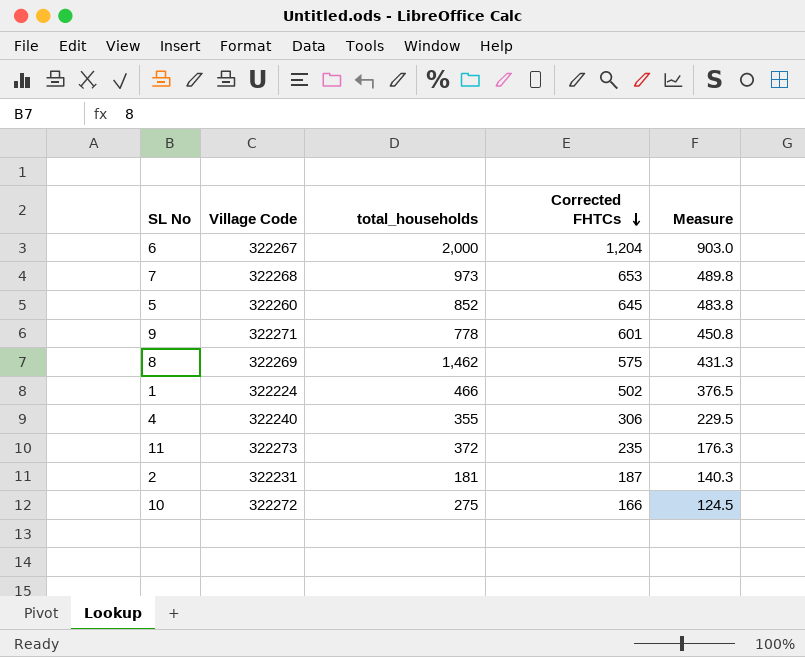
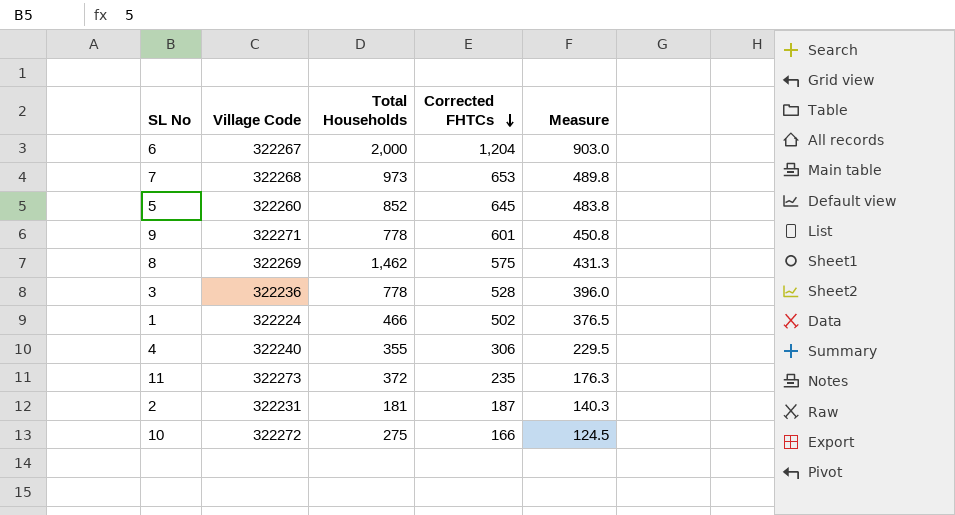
column name: total_households -> Total Households
row 3: none -> 322236 | 778 | 528 | 396.0

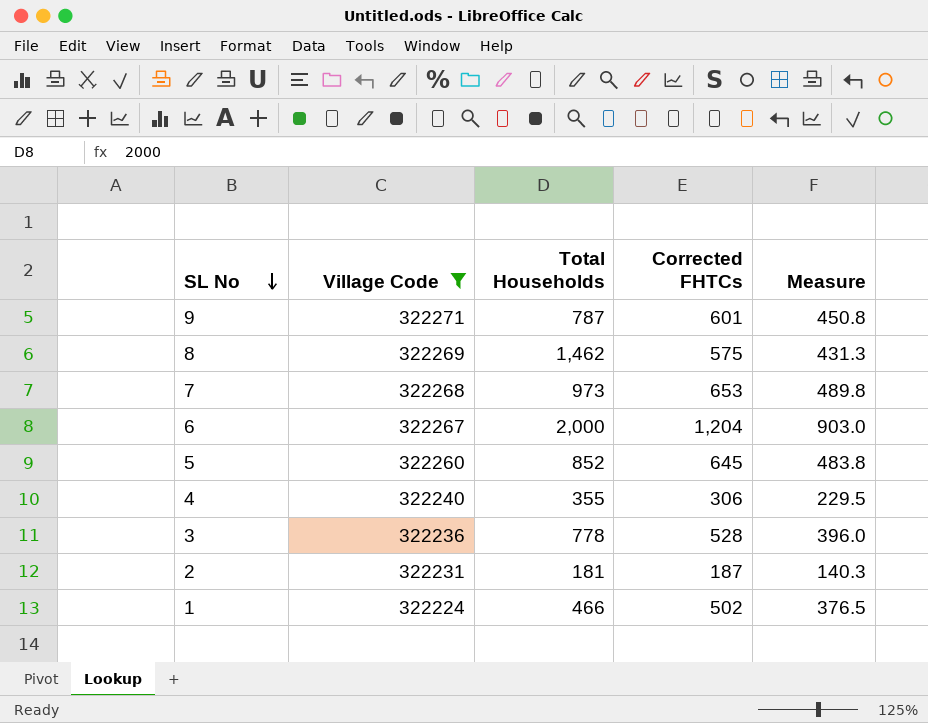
filter: none -> Village Code <= 322271
row order: Corrected FHTCs descending -> SL No descending
9 | Total Households: 778 -> 787

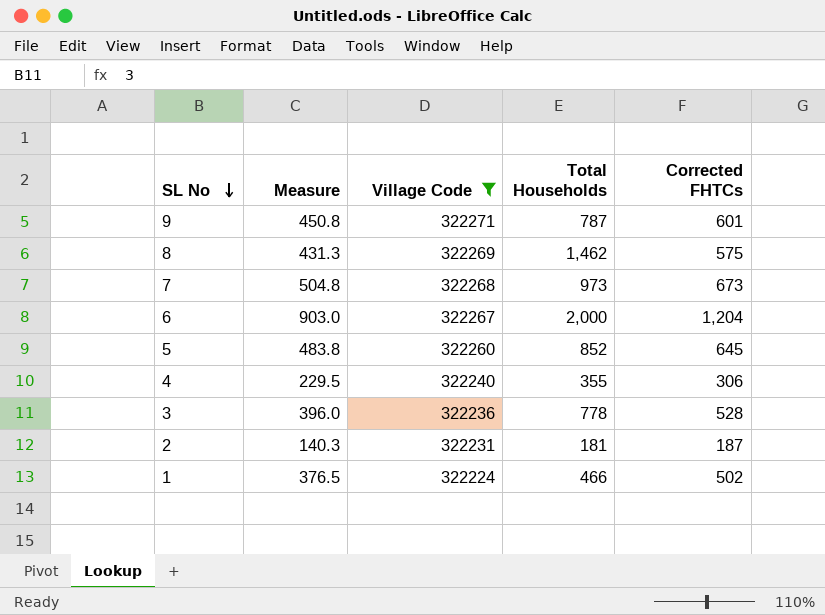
column Measure | position: 5 -> 2
7 | Measure: 489.8 -> 504.8
7 | Corrected FHTCs: 653 -> 673

